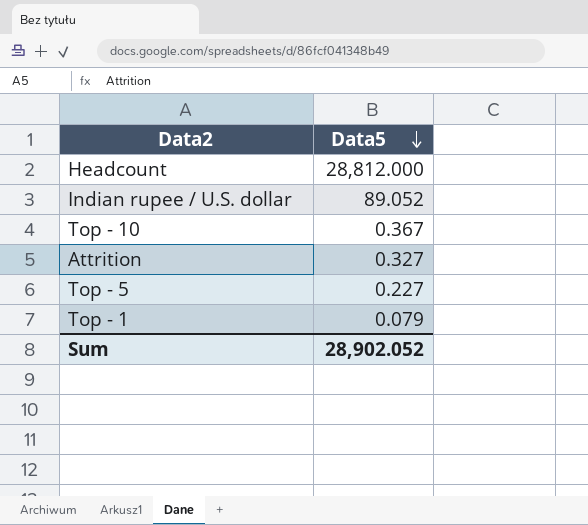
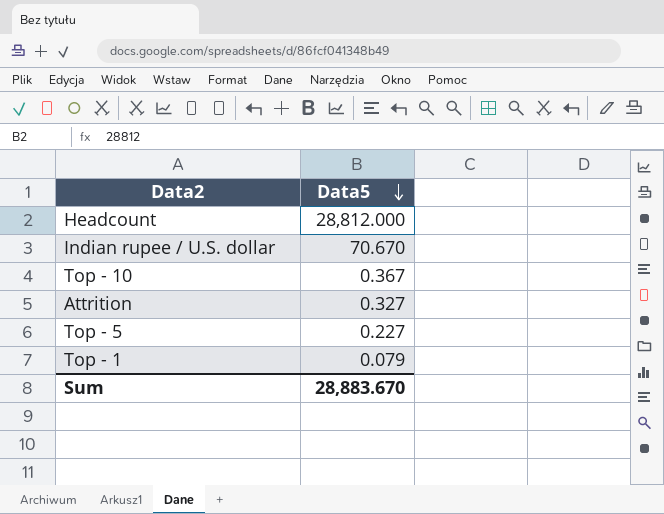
Indian rupee / U.S. dollar | Data5: 89.052 -> 70.670
Sum | Data5: 28,902.052 -> 28,883.670

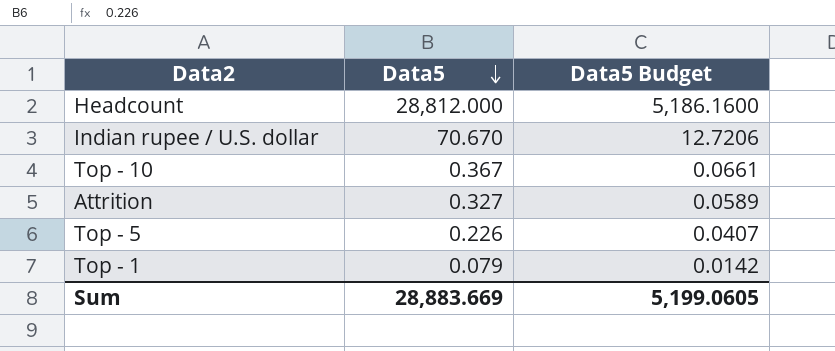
column Data5 Budget | formula: none -> [Data5] * 0.18
Top - 5 | Data5: 0.227 -> 0.226
Sum | Data5: 28,883.670 -> 28,883.669

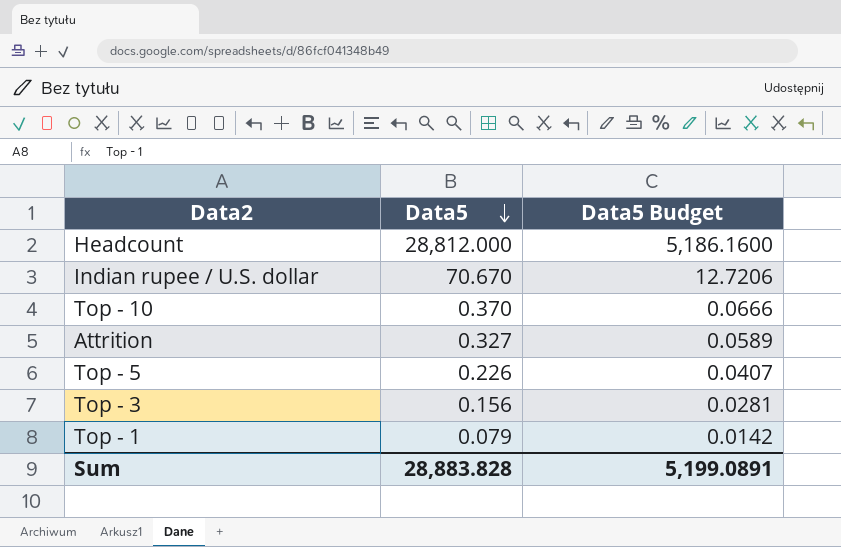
Top - 10 | Data5: 0.367 -> 0.370
Top - 10 | Data5 Budget: 0.0661 -> 0.0666
row Top - 3: none -> 0.156 | 0.0281
Sum | Data5: 28,883.669 -> 28,883.828
Sum | Data5 Budget: 5,199.0605 -> 5,199.0891

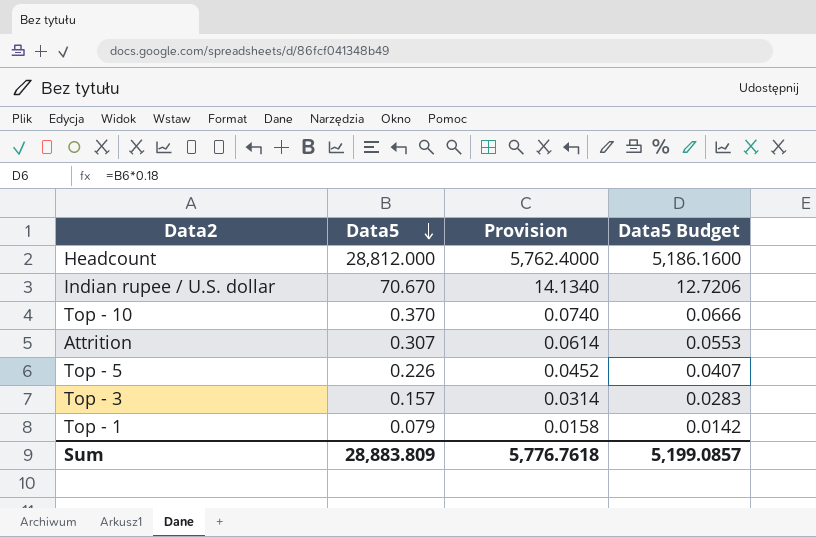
column Provision | formula: none -> [Data5] * 0.2
Attrition | Data5: 0.327 -> 0.307
Attrition | Data5 Budget: 0.0589 -> 0.0553
Top - 3 | Data5: 0.156 -> 0.157
Top - 3 | Data5 Budget: 0.0281 -> 0.0283
Sum | Data5: 28,883.828 -> 28,883.809
Sum | Data5 Budget: 5,199.0891 -> 5,199.0857

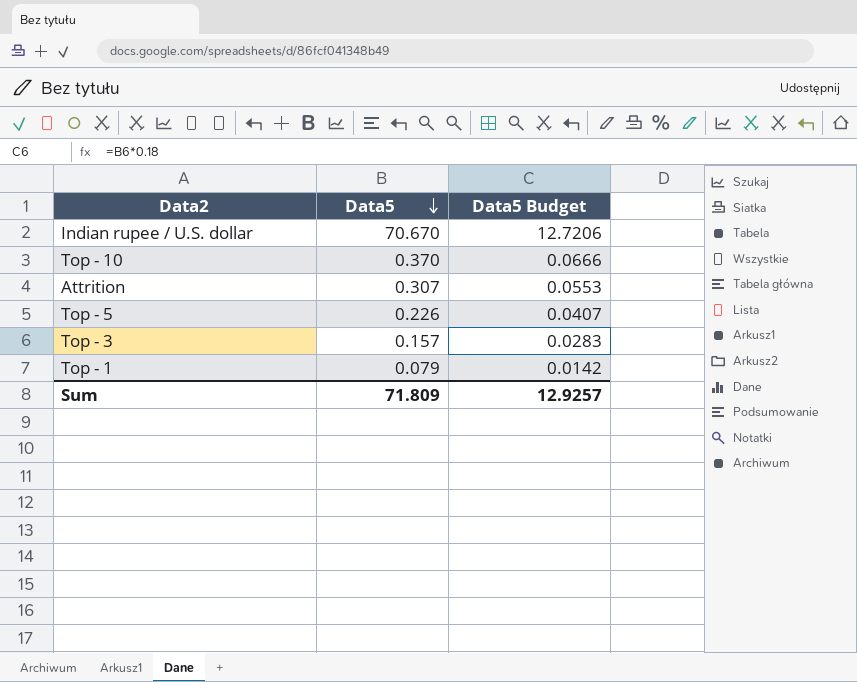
column Provision | formula: [Data5] * 0.2 -> none
row Headcount: 28,812.000 | 5,762.4000 | 5,186.1600 -> none
Sum | Data5: 28,883.809 -> 71.809
Sum | Data5 Budget: 5,199.0857 -> 12.9257

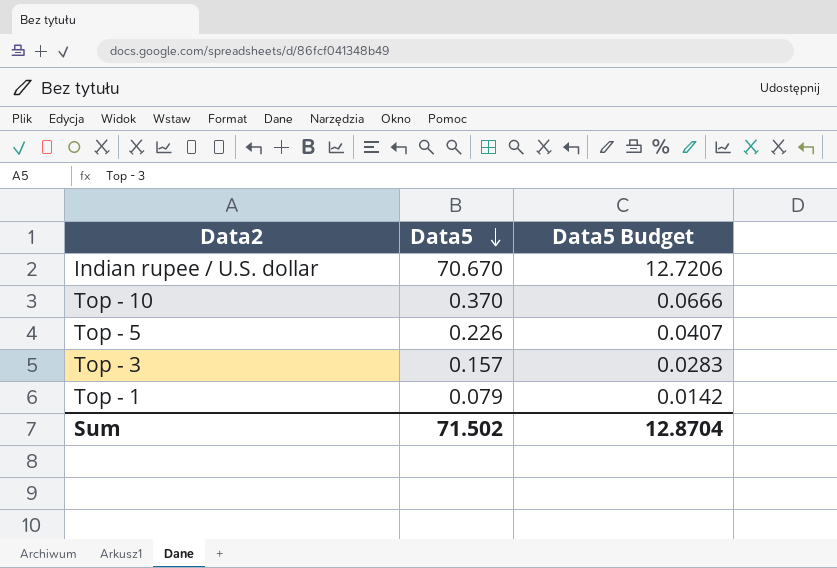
row Attrition: 0.307 | 0.0553 -> none
Sum | Data5: 71.809 -> 71.502
Sum | Data5 Budget: 12.9257 -> 12.8704

